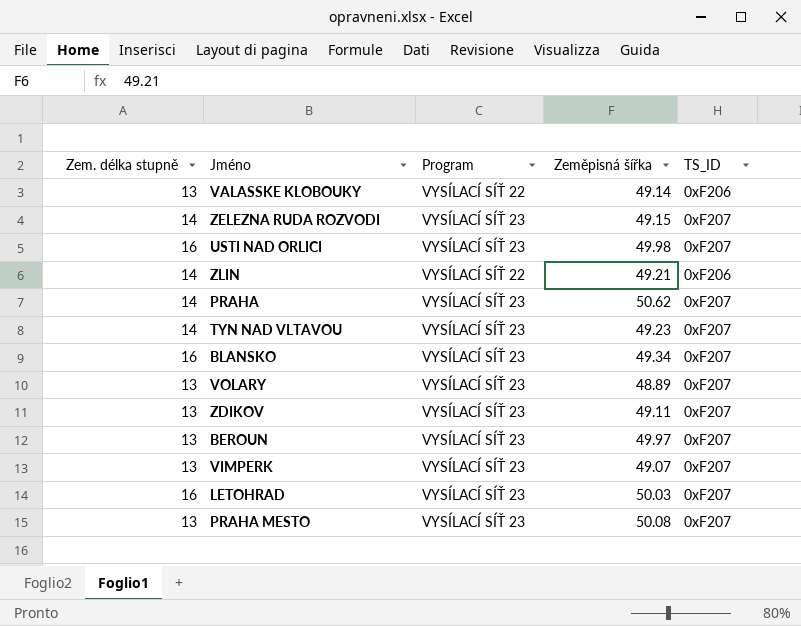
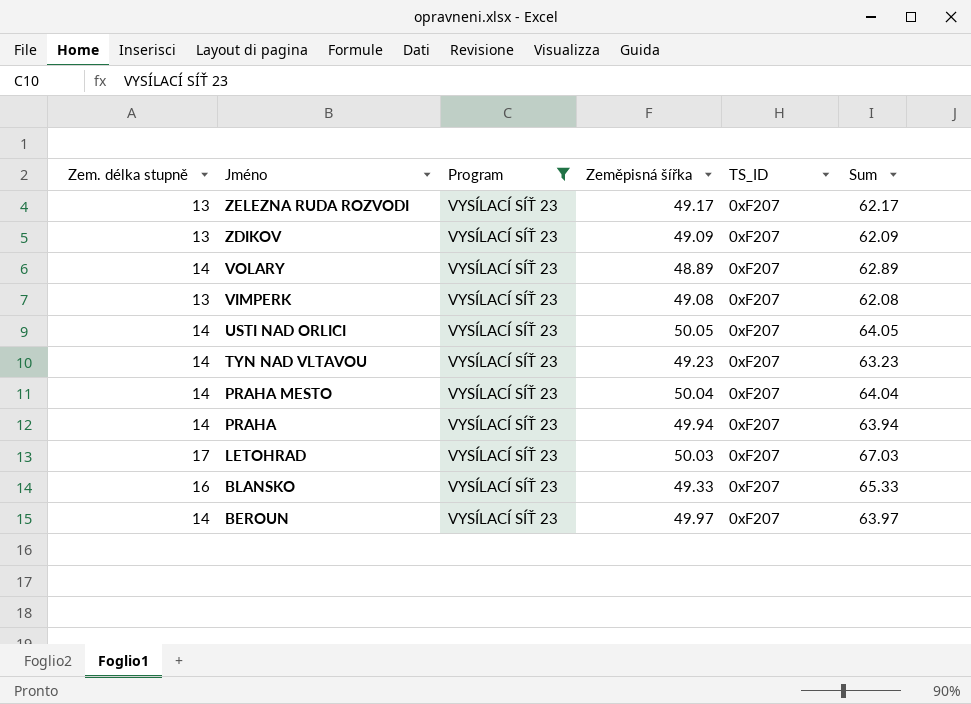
filter: none -> Program = VYSÍLACÍ SÍŤ 23
row order: none -> Jméno descending
column Sum | formula: none -> [Zem. délka stupně] + [Zeměpisná šířka]
ZELEZNA RUDA ROZVODI | Zem. délka stupně: 14 -> 13
ZELEZNA RUDA ROZVODI | Zeměpisná šířka: 49.15 -> 49.17
ZDIKOV | Zeměpisná šířka: 49.11 -> 49.09
VOLARY | Zem. délka stupně: 13 -> 14
VIMPERK | Zeměpisná šířka: 49.07 -> 49.08
USTI NAD ORLICI | Zem. délka stupně: 16 -> 14
USTI NAD ORLICI | Zeměpisná šířka: 49.98 -> 50.05
PRAHA MESTO | Zem. délka stupně: 13 -> 14
PRAHA MESTO | Zeměpisná šířka: 50.08 -> 50.04
PRAHA | Zeměpisná šířka: 50.62 -> 49.94
LETOHRAD | Zem. délka stupně: 16 -> 17
BLANSKO | Zeměpisná šířka: 49.34 -> 49.33
BEROUN | Zem. délka stupně: 13 -> 14

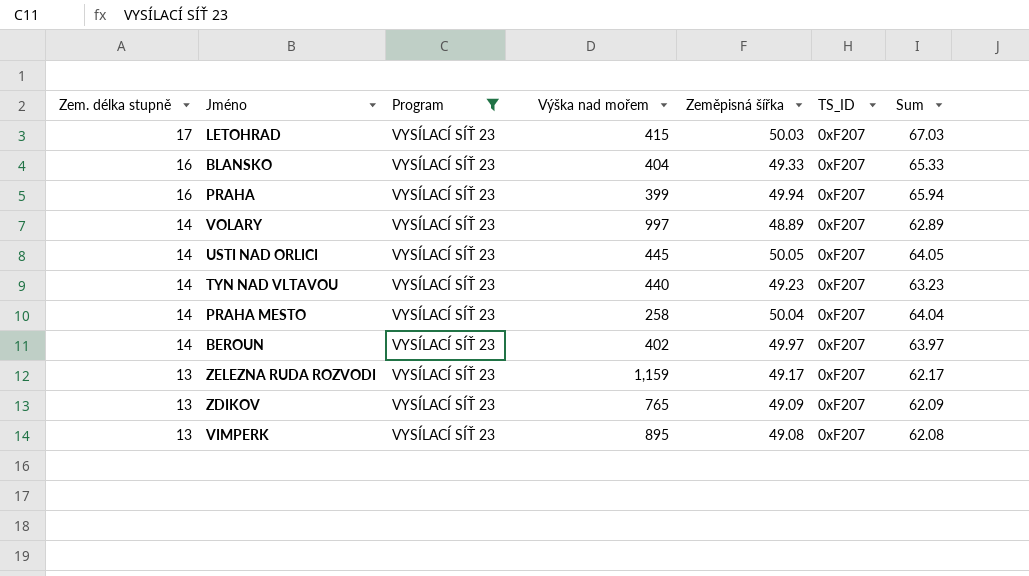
row order: Jméno descending -> Zem. délka stupně descending
column Výška nad mořem | position: none -> 4
PRAHA | Zem. délka stupně: 14 -> 16
PRAHA | Sum: 63.94 -> 65.94

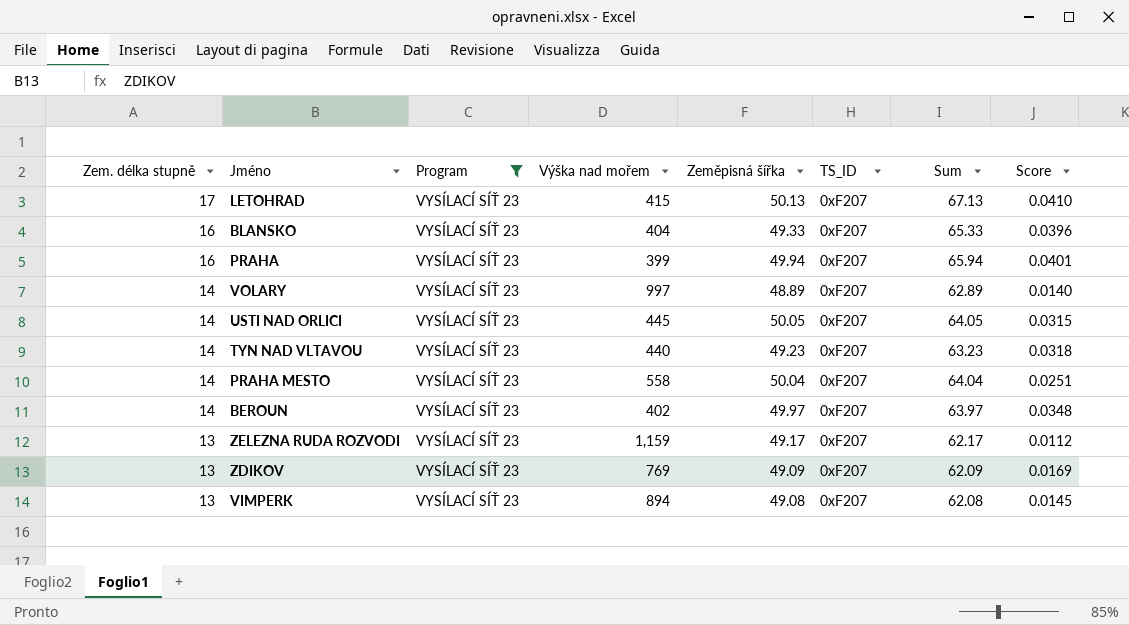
column Score | formula: none -> [Zem. délka stupně] / [Výška nad mořem]
LETOHRAD | Zeměpisná šířka: 50.03 -> 50.13
LETOHRAD | Sum: 67.03 -> 67.13
PRAHA MESTO | Výška nad mořem: 258 -> 558
ZDIKOV | Výška nad mořem: 765 -> 769
VIMPERK | Výška nad mořem: 895 -> 894

